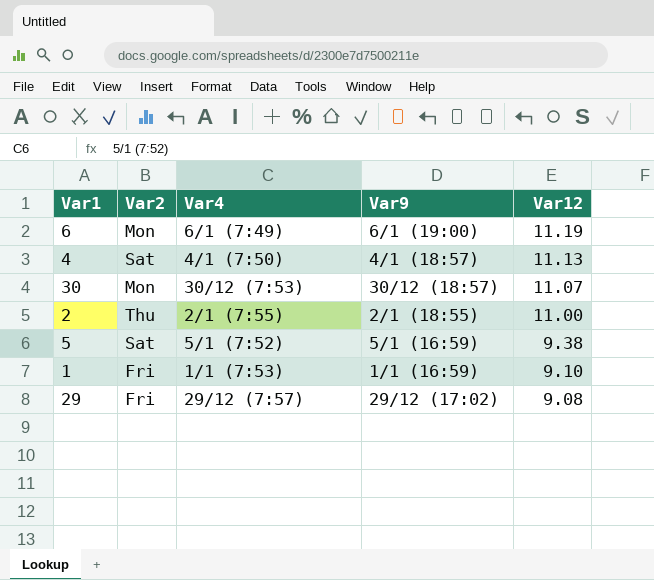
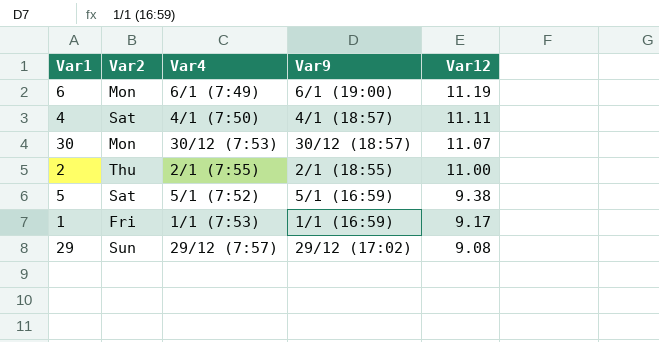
4 | Var12: 11.13 -> 11.11
1 | Var12: 9.10 -> 9.17
29 | Var2: Fri -> Sun

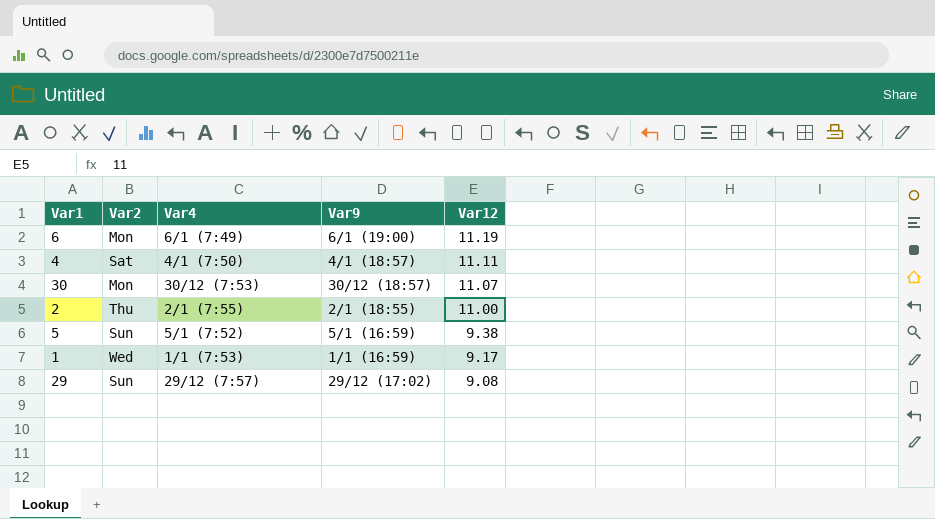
5 | Var2: Sat -> Sun
1 | Var2: Fri -> Wed

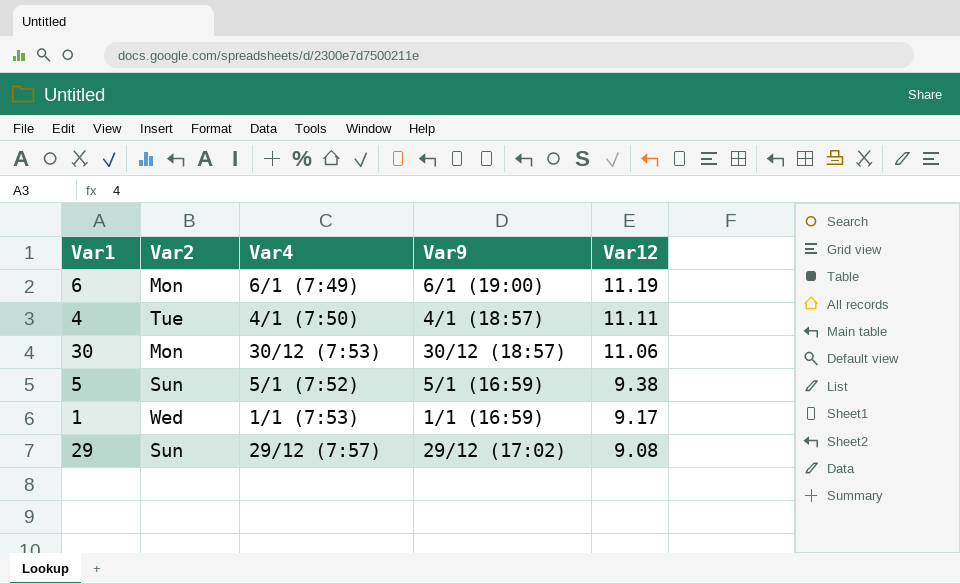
row 2: Thu | 2/1 (7:55) | 2/1 (18:55) | 11.00 -> none
4 | Var2: Sat -> Tue
30 | Var12: 11.07 -> 11.06

